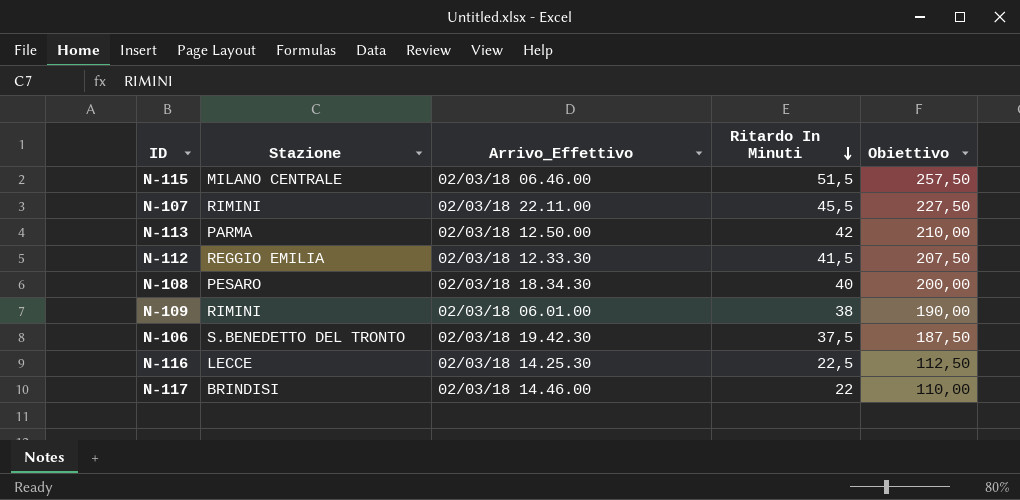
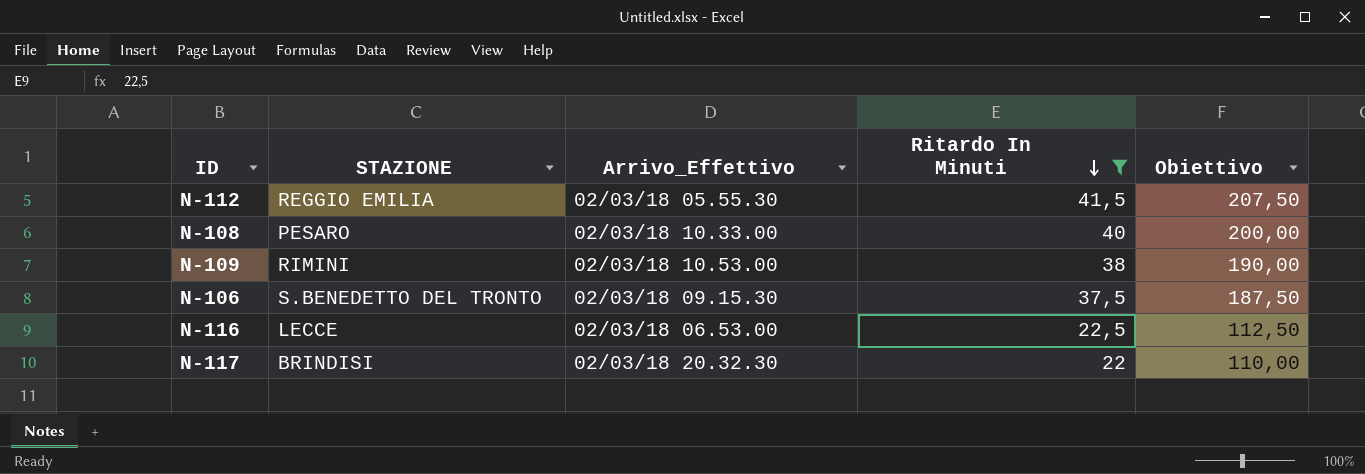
filter: none -> Ritardo In Minuti <= 41,5
column name: Stazione -> STAZIONE
N-112 | Arrivo_Effettivo: 02/03/18 12.33.30 -> 02/03/18 05.55.30
N-108 | Arrivo_Effettivo: 02/03/18 18.34.30 -> 02/03/18 10.33.00
N-109 | Arrivo_Effettivo: 02/03/18 06.01.00 -> 02/03/18 10.53.00
N-106 | Arrivo_Effettivo: 02/03/18 19.42.30 -> 02/03/18 09.15.30
N-116 | Arrivo_Effettivo: 02/03/18 14.25.30 -> 02/03/18 06.53.00
N-117 | Arrivo_Effettivo: 02/03/18 14.46.00 -> 02/03/18 20.32.30

